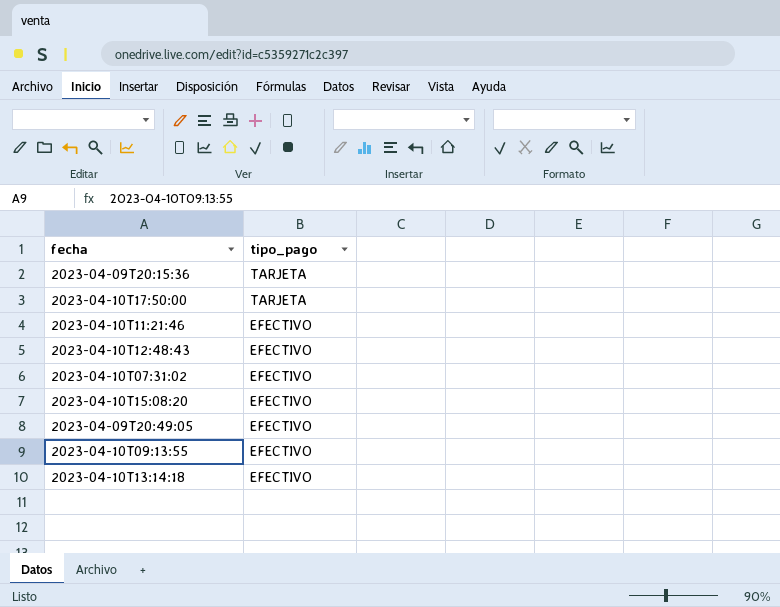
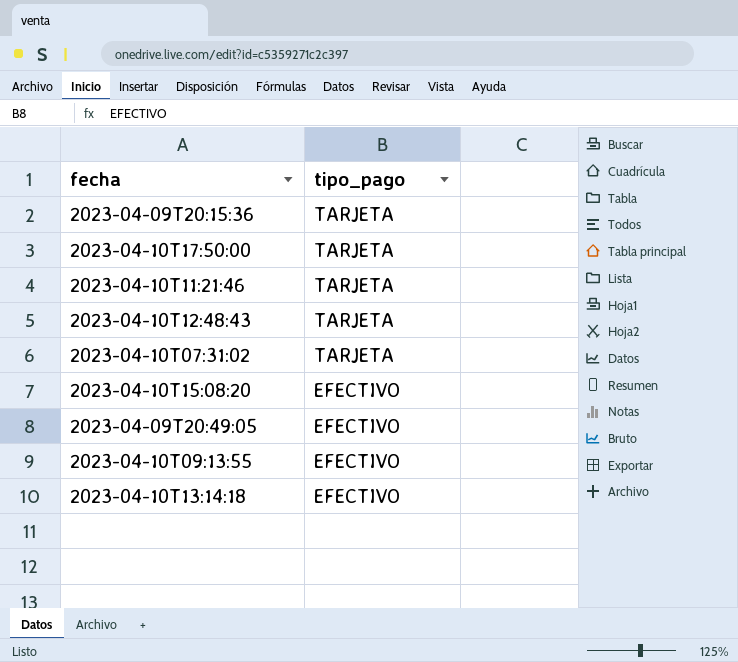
2023-04-10T11:21:46 | tipo_pago: EFECTIVO -> TARJETA
2023-04-10T12:48:43 | tipo_pago: EFECTIVO -> TARJETA
2023-04-10T07:31:02 | tipo_pago: EFECTIVO -> TARJETA

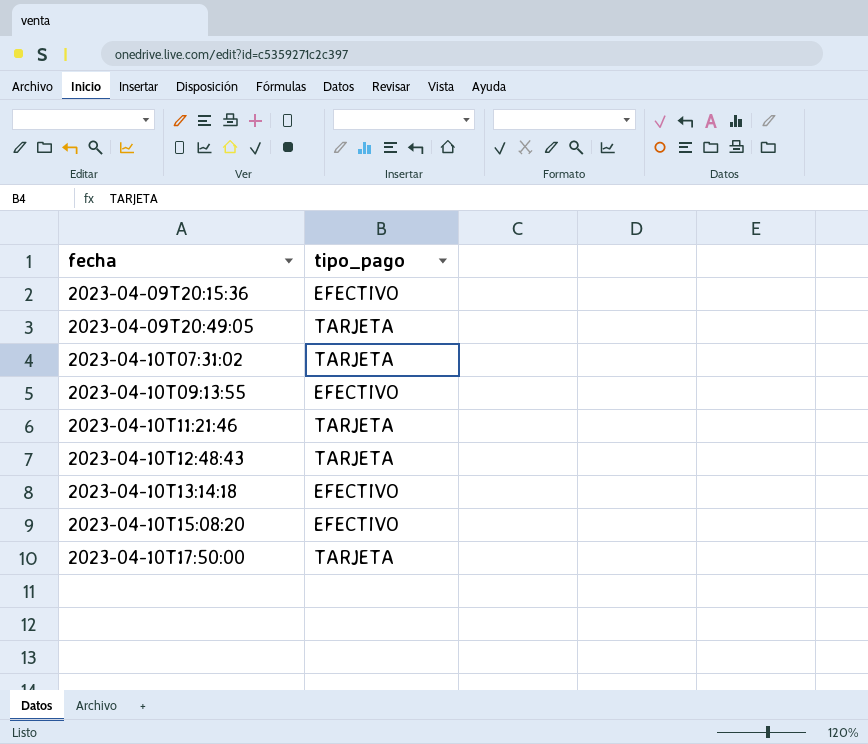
row order: tipo_pago descending -> fecha ascending
2023-04-09T20:15:36 | tipo_pago: TARJETA -> EFECTIVO
2023-04-09T20:49:05 | tipo_pago: EFECTIVO -> TARJETA

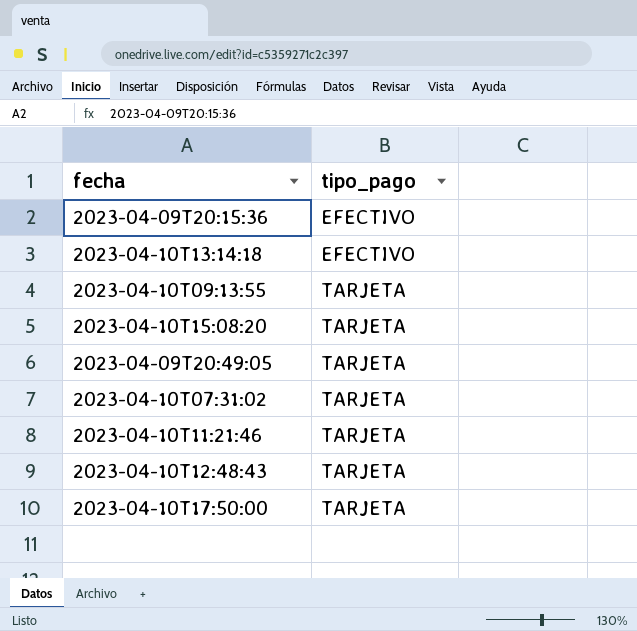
row order: fecha ascending -> tipo_pago ascending
2023-04-10T09:13:55 | tipo_pago: EFECTIVO -> TARJETA
2023-04-10T15:08:20 | tipo_pago: EFECTIVO -> TARJETA

